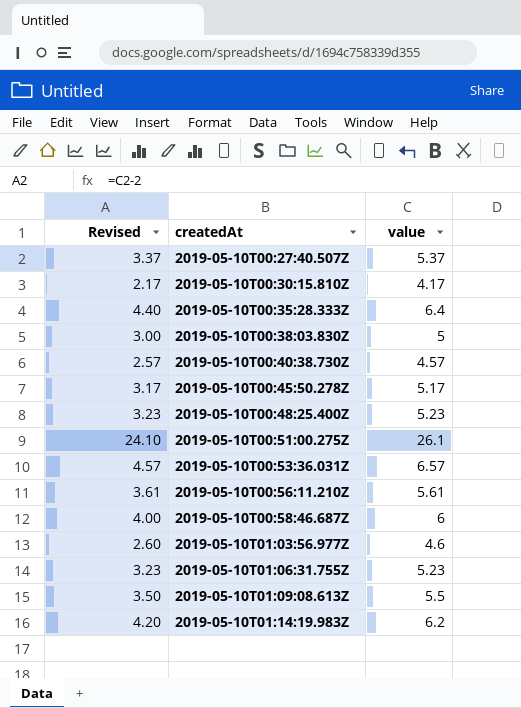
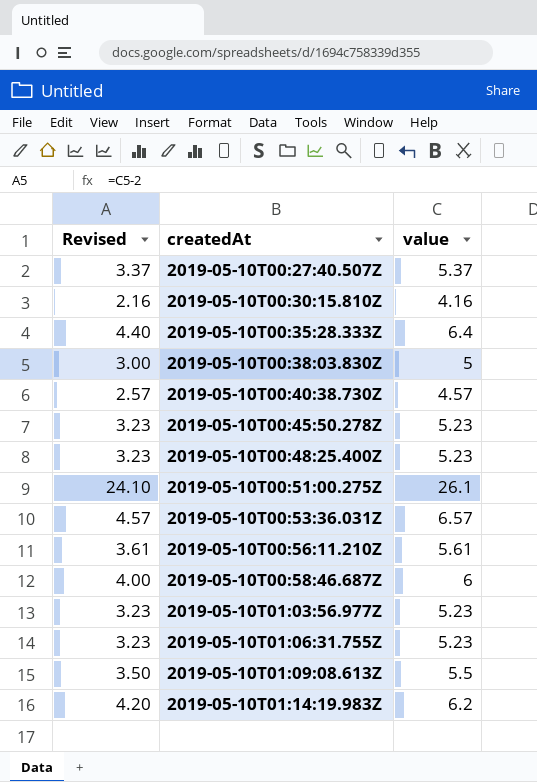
2019-05-10T00:30:15.810Z | Revised: 2.17 -> 2.16
2019-05-10T00:30:15.810Z | value: 4.17 -> 4.16
2019-05-10T00:45:50.278Z | Revised: 3.17 -> 3.23
2019-05-10T00:45:50.278Z | value: 5.17 -> 5.23
2019-05-10T01:03:56.977Z | Revised: 2.60 -> 3.23
2019-05-10T01:03:56.977Z | value: 4.6 -> 5.23

